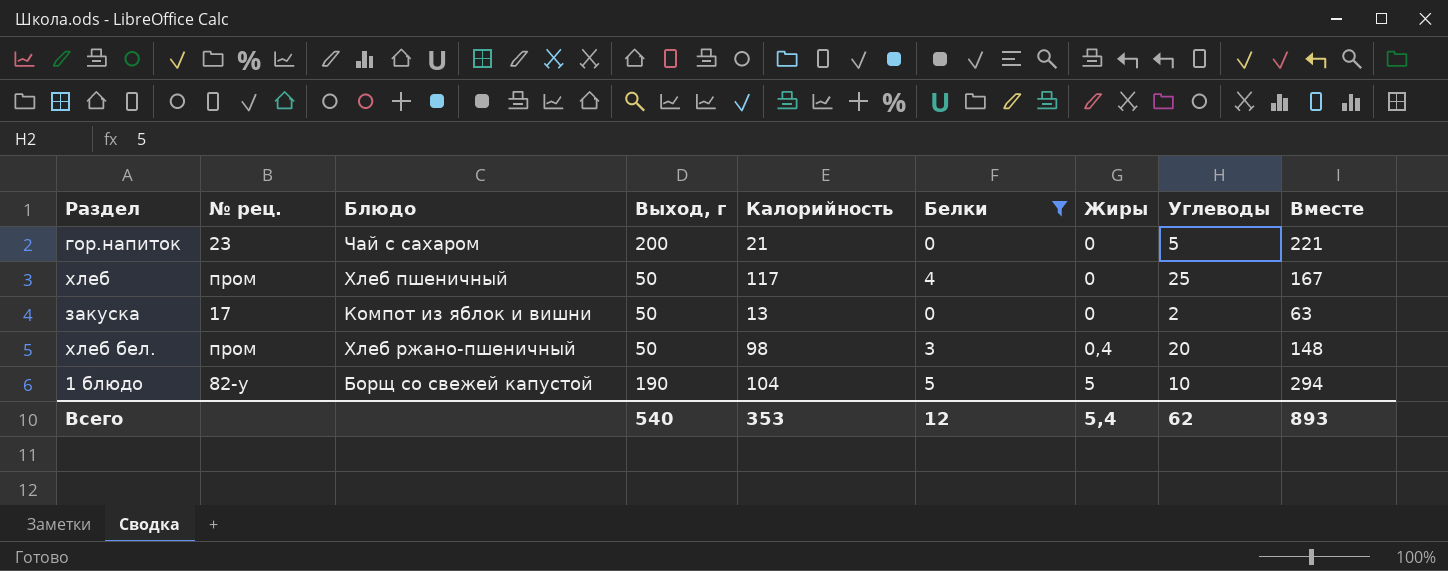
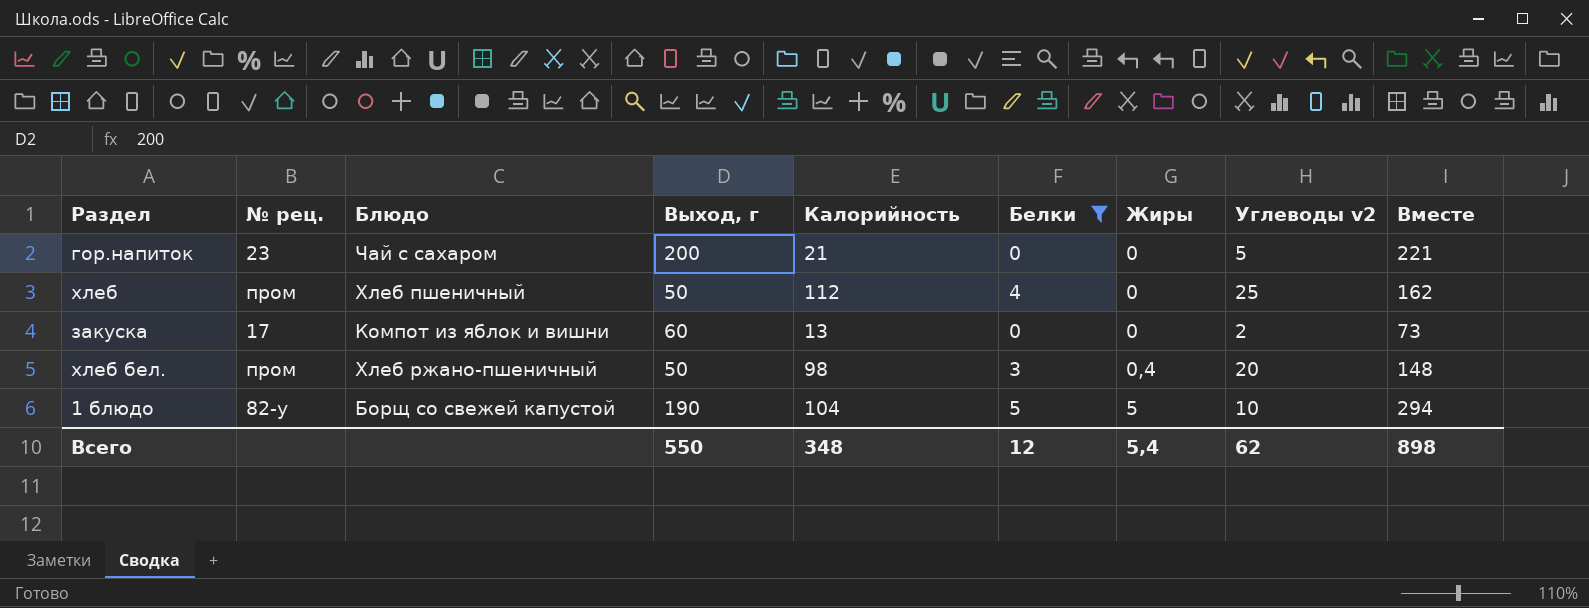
column name: Углеводы -> Углеводы v2
хлеб | Калорийность: 117 -> 112
хлеб | Вместе: 167 -> 162
закуска | Выход, г: 50 -> 60
закуска | Вместе: 63 -> 73
Всего | Выход, г: 540 -> 550
Всего | Калорийность: 353 -> 348
Всего | Вместе: 893 -> 898

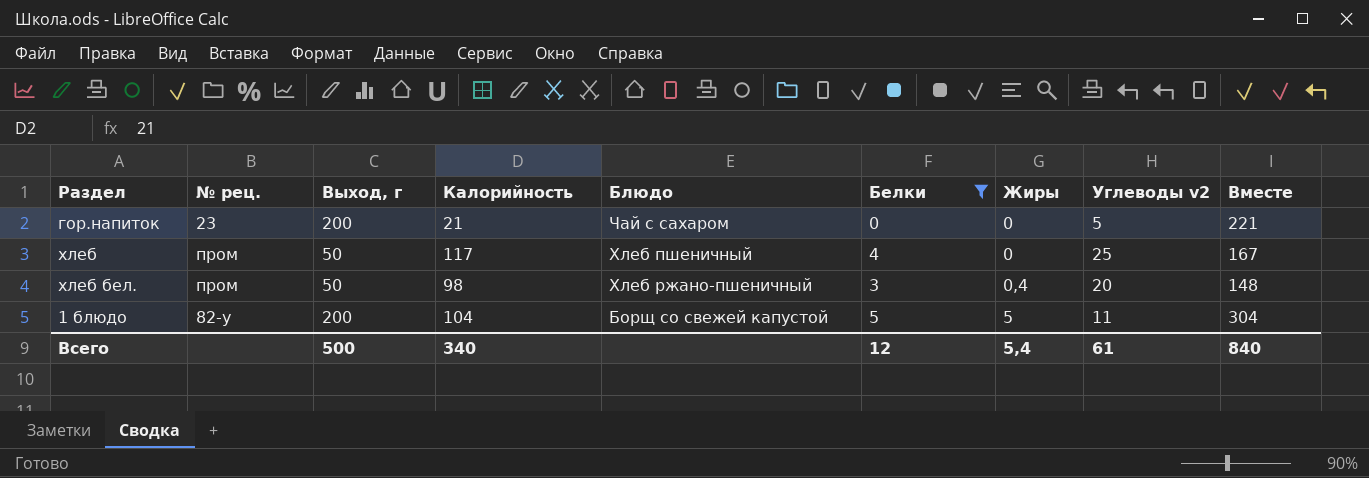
column Блюдо | position: 3 -> 5
row закуска: 17 | Компот из яблок и вишни | 60 | 13 | 0 | 0 | 2 | 73 -> none
хлеб | Калорийность: 112 -> 117
хлеб | Вместе: 162 -> 167
1 блюдо | Выход, г: 190 -> 200
1 блюдо | Углеводы v2: 10 -> 11
1 блюдо | Вместе: 294 -> 304
Всего | Выход, г: 550 -> 500
Всего | Калорийность: 348 -> 340
Всего | Углеводы v2: 62 -> 61
Всего | Вместе: 898 -> 840

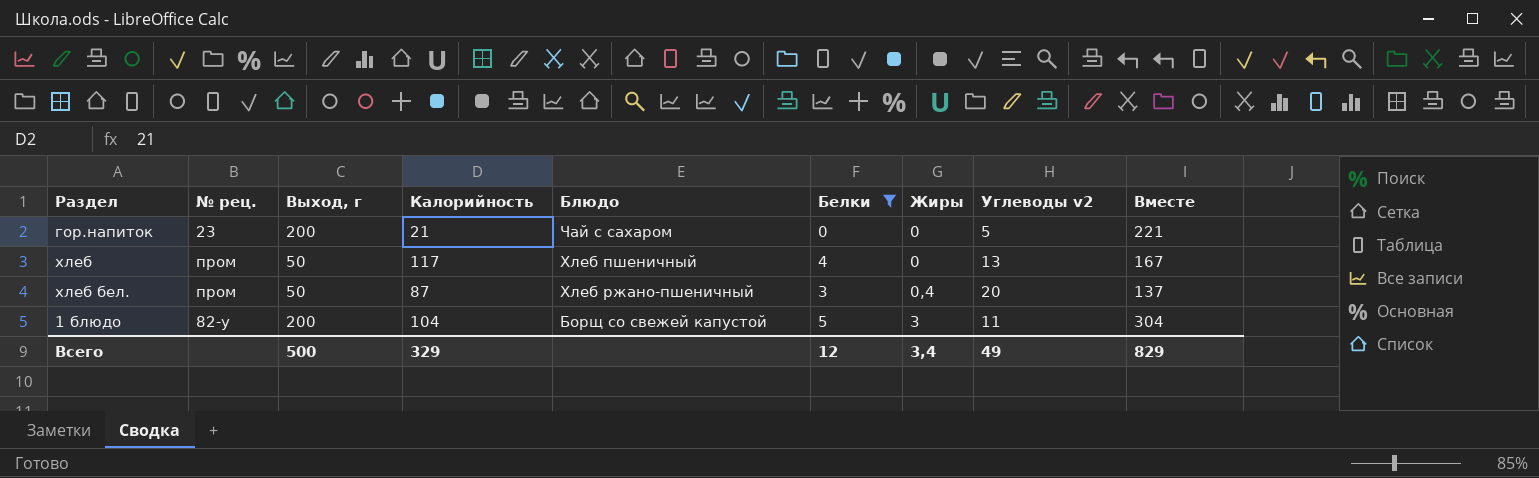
хлеб | Углеводы v2: 25 -> 13
хлеб бел. | Калорийность: 98 -> 87
хлеб бел. | Вместе: 148 -> 137
1 блюдо | Жиры: 5 -> 3
Всего | Калорийность: 340 -> 329
Всего | Жиры: 5,4 -> 3,4
Всего | Углеводы v2: 61 -> 49
Всего | Вместе: 840 -> 829

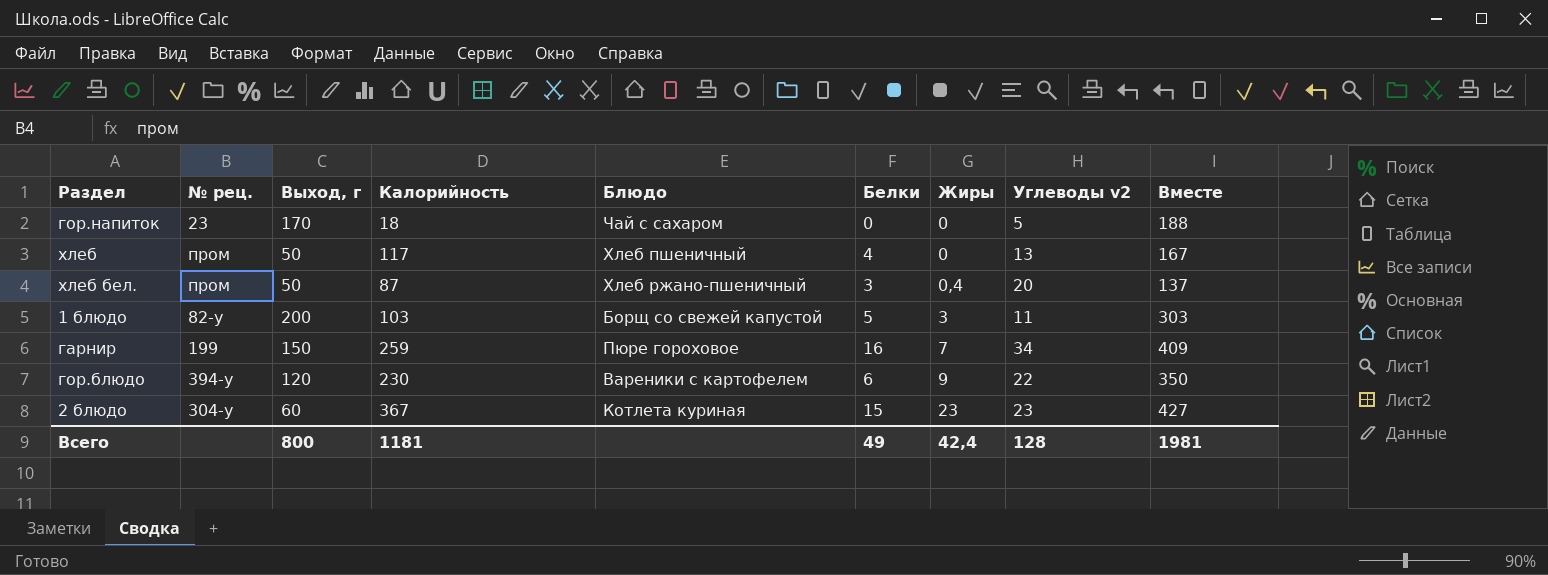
filter: Белки <= 5 -> none
гор.напиток | Выход, г: 200 -> 170
гор.напиток | Калорийность: 21 -> 18
гор.напиток | Вместе: 221 -> 188
1 блюдо | Калорийность: 104 -> 103
1 блюдо | Вместе: 304 -> 303
Всего | Выход, г: 500 -> 800
Всего | Калорийность: 329 -> 1181
Всего | Белки: 12 -> 49
Всего | Жиры: 3,4 -> 42,4
Всего | Углеводы v2: 49 -> 128
Всего | Вместе: 829 -> 1981

